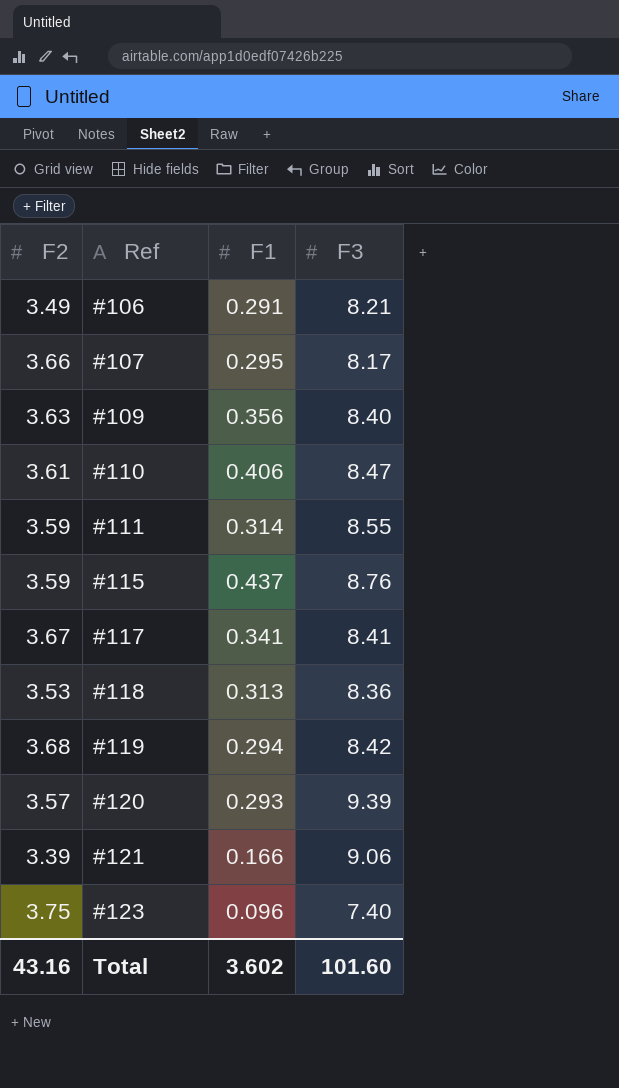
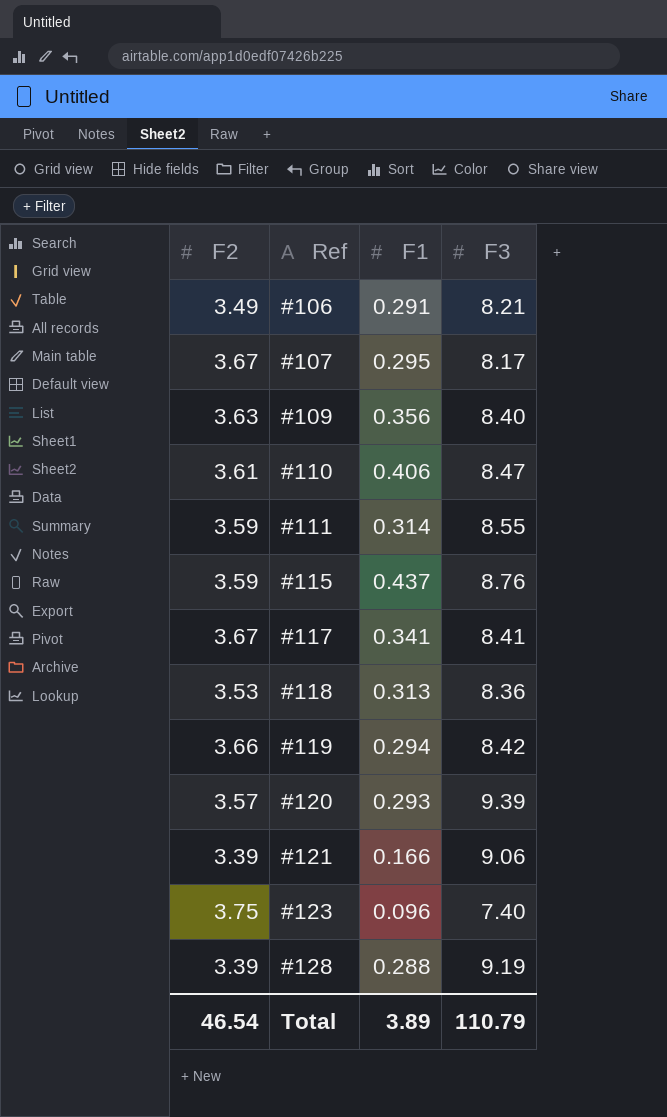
#107 | F2: 3.66 -> 3.67
#119 | F2: 3.68 -> 3.66
row #128: none -> 3.39 | 0.288 | 9.19
Total | F2: 43.16 -> 46.54
Total | F1: 3.602 -> 3.89
Total | F3: 101.60 -> 110.79

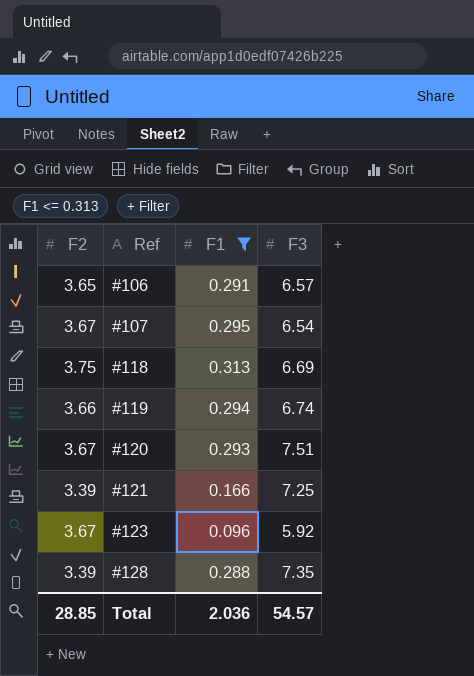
filter: none -> F1 <= 0.313
#106 | F2: 3.49 -> 3.65
#106 | F3: 8.21 -> 6.57
#107 | F3: 8.17 -> 6.54
#118 | F2: 3.53 -> 3.75
#118 | F3: 8.36 -> 6.69
#119 | F3: 8.42 -> 6.74
#120 | F2: 3.57 -> 3.67
#120 | F3: 9.39 -> 7.51
#121 | F3: 9.06 -> 7.25
#123 | F2: 3.75 -> 3.67
#123 | F3: 7.40 -> 5.92
#128 | F3: 9.19 -> 7.35
Total | F2: 46.54 -> 28.85
Total | F1: 3.89 -> 2.036
Total | F3: 110.79 -> 54.57

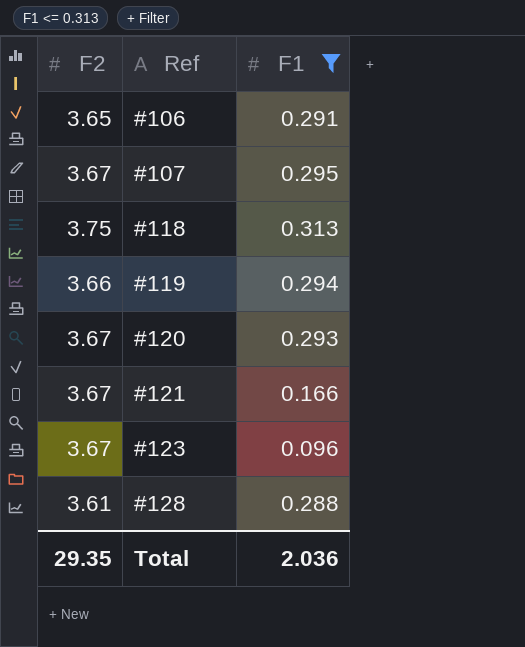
column F3 | position: 4 -> none
#121 | F2: 3.39 -> 3.67
#128 | F2: 3.39 -> 3.61
Total | F2: 28.85 -> 29.35

